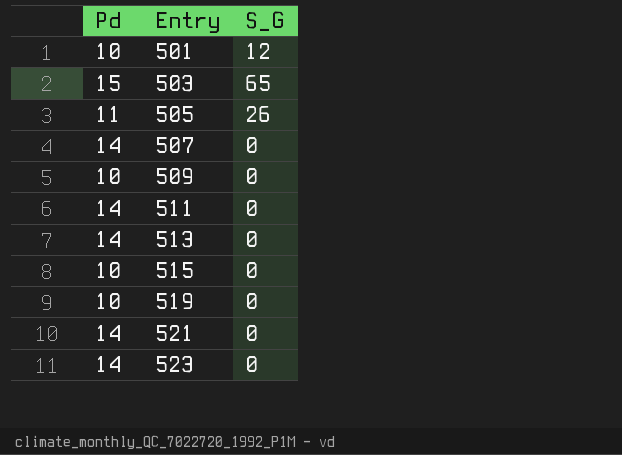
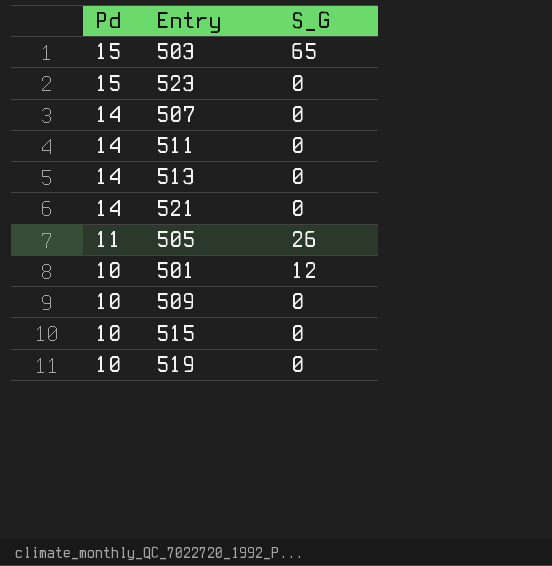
row order: Entry ascending -> Pd descending
523 | Pd: 14 -> 15

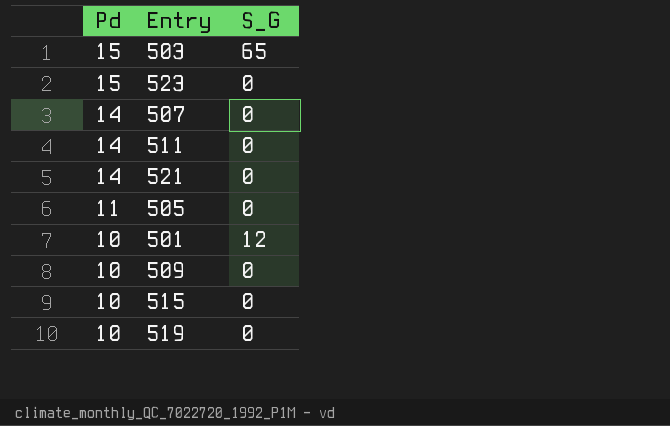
row 513: 14 | 0 -> none
505 | S_G: 26 -> 0

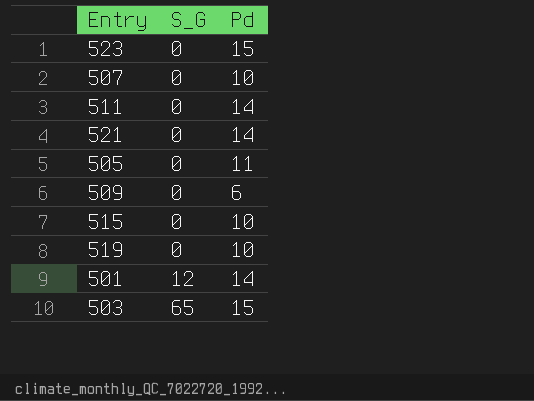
row order: Pd descending -> S_G ascending
column Pd | position: 1 -> 3
507 | Pd: 14 -> 10
509 | Pd: 10 -> 6
501 | Pd: 10 -> 14

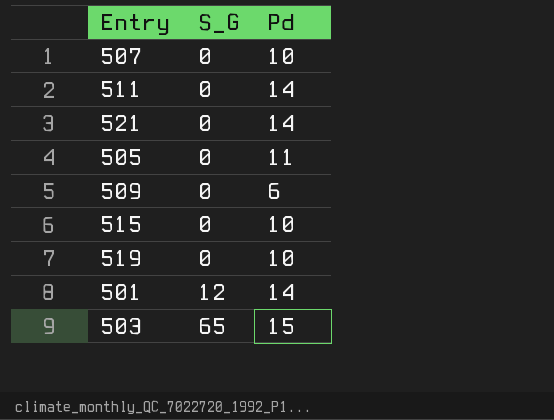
row 523: 0 | 15 -> none

